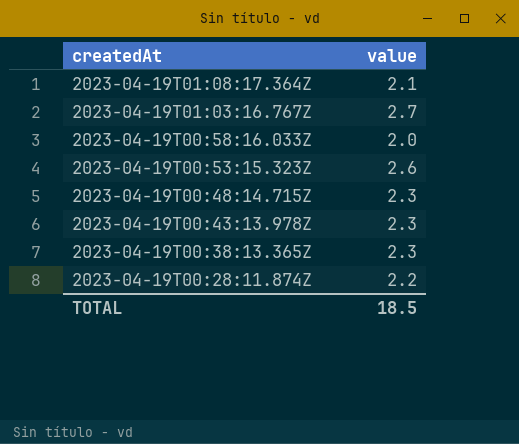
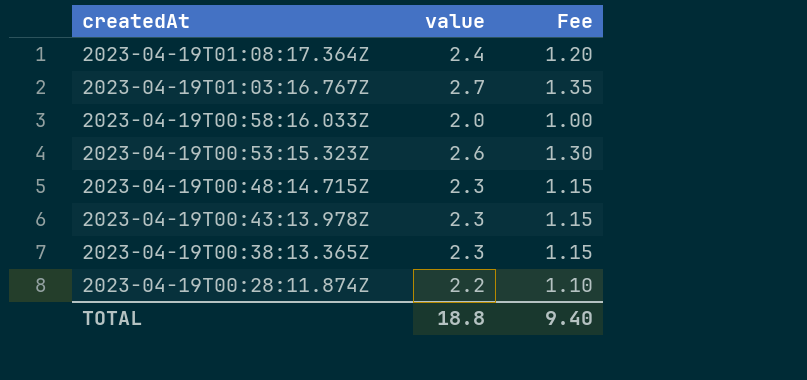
column Fee | formula: none -> [value] * 0.5
2023-04-19T01:08:17.364Z | value: 2.1 -> 2.4
TOTAL | value: 18.5 -> 18.8

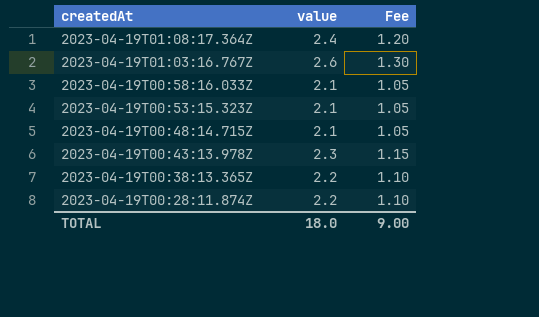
2023-04-19T01:03:16.767Z | value: 2.7 -> 2.6
2023-04-19T01:03:16.767Z | Fee: 1.35 -> 1.30
2023-04-19T00:58:16.033Z | value: 2.0 -> 2.1
2023-04-19T00:58:16.033Z | Fee: 1.00 -> 1.05
2023-04-19T00:53:15.323Z | value: 2.6 -> 2.1
2023-04-19T00:53:15.323Z | Fee: 1.30 -> 1.05
2023-04-19T00:48:14.715Z | value: 2.3 -> 2.1
2023-04-19T00:48:14.715Z | Fee: 1.15 -> 1.05
2023-04-19T00:38:13.365Z | value: 2.3 -> 2.2
2023-04-19T00:38:13.365Z | Fee: 1.15 -> 1.10
TOTAL | value: 18.8 -> 18.0
TOTAL | Fee: 9.40 -> 9.00

